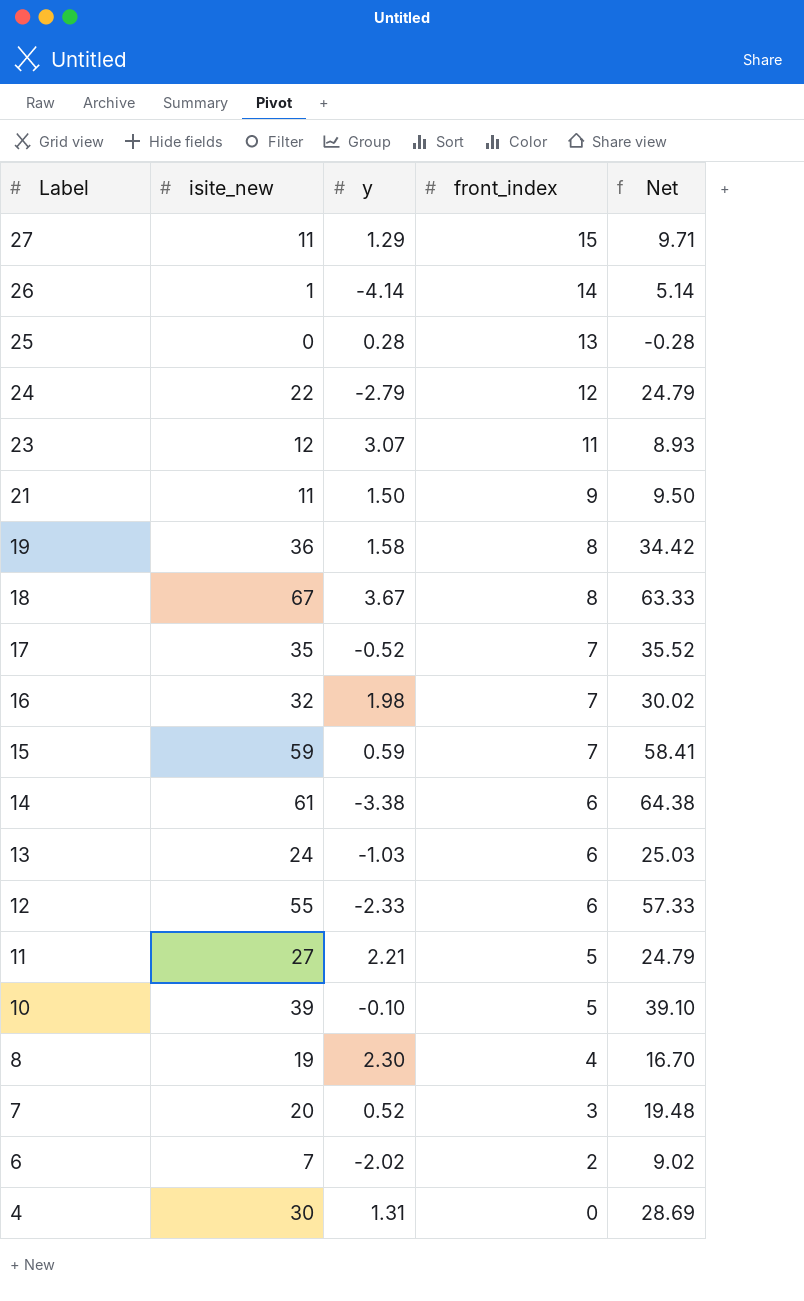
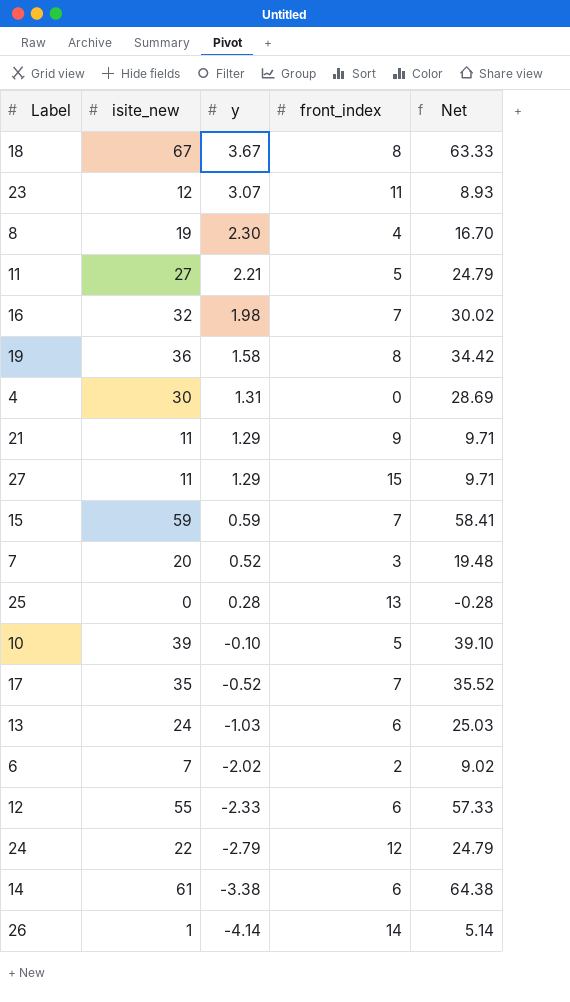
row order: Label descending -> y descending
21 | y: 1.50 -> 1.29
21 | Net: 9.50 -> 9.71

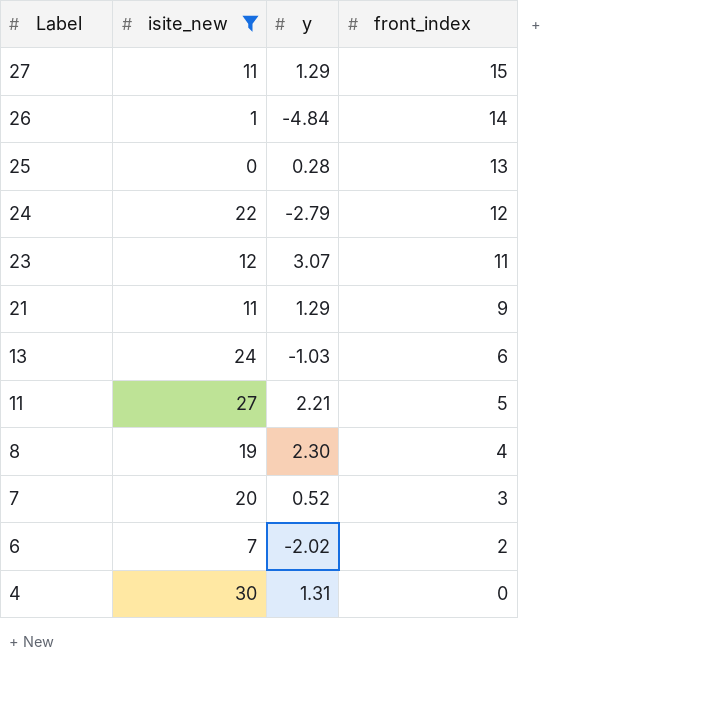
filter: none -> isite_new <= 30
row order: y descending -> Label descending
column Net | formula: [isite_new] - [y] -> none
26 | y: -4.14 -> -4.84

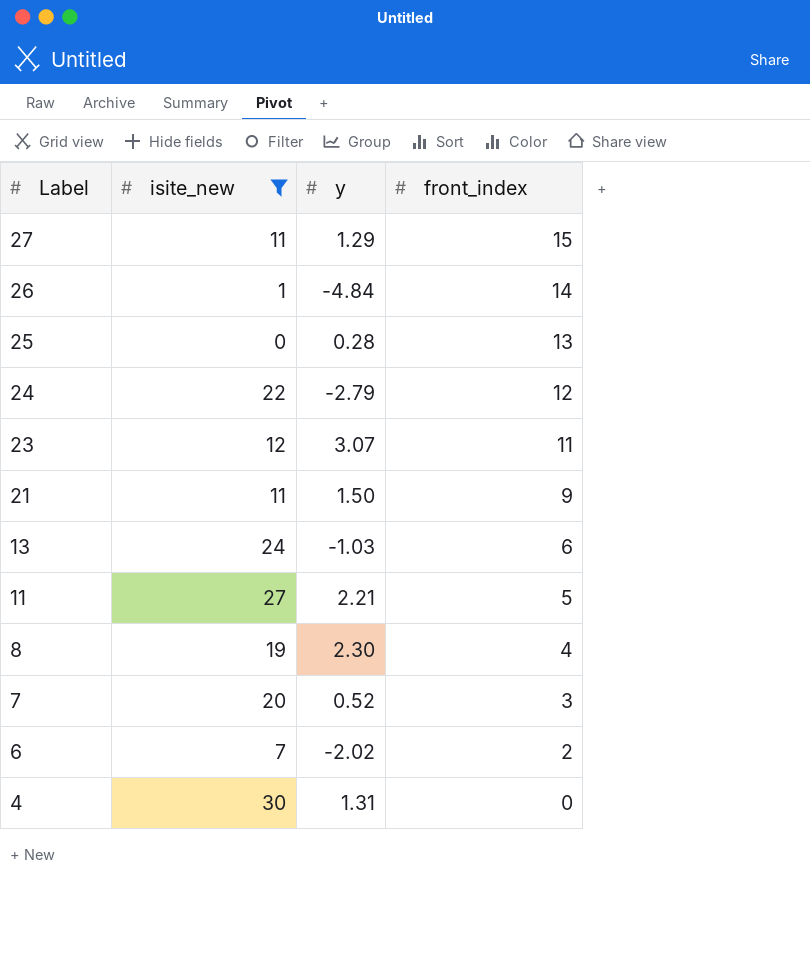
21 | y: 1.29 -> 1.50

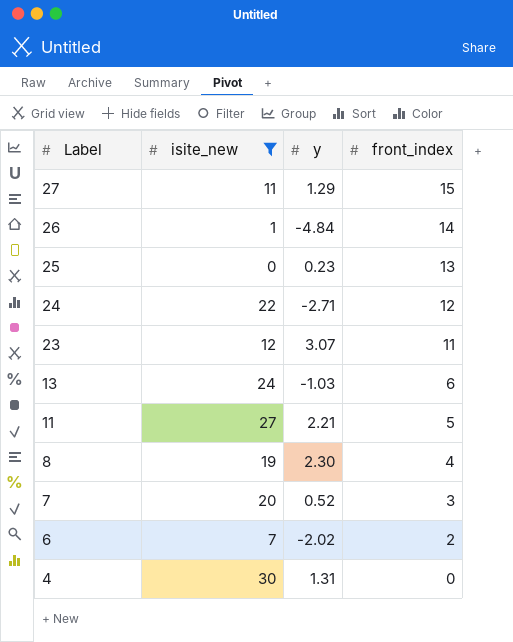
row 21: 11 | 1.50 | 9 -> none
25 | y: 0.28 -> 0.23
24 | y: -2.79 -> -2.71

